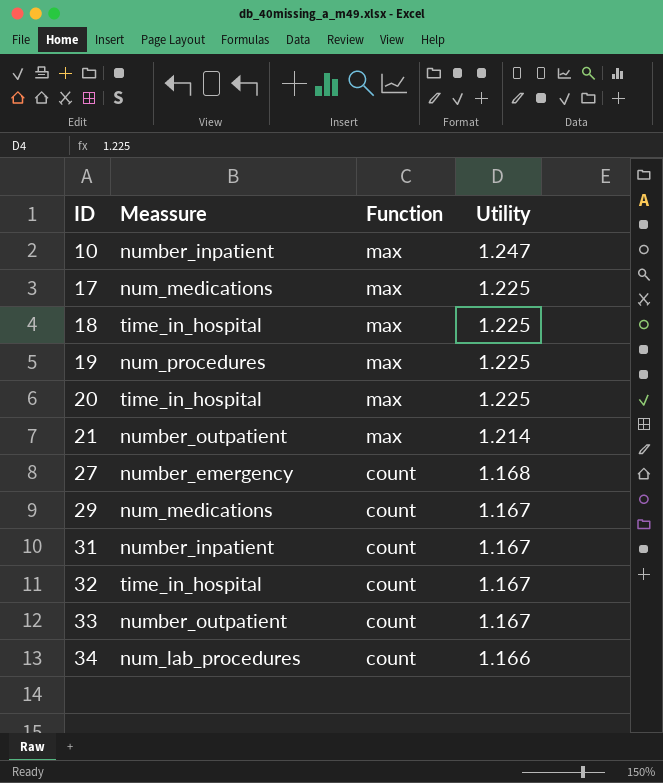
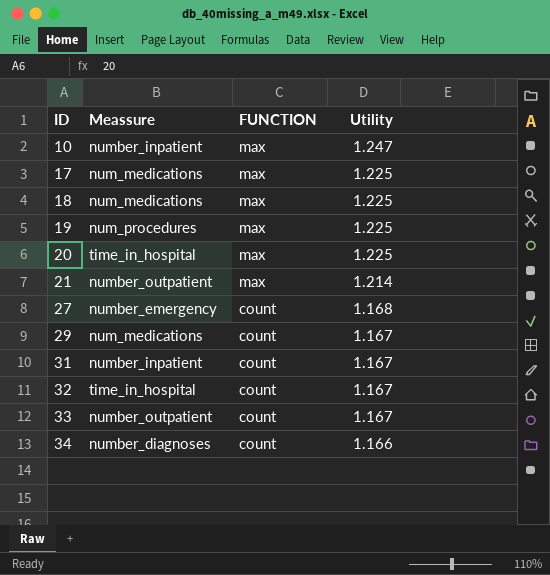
column name: Function -> FUNCTION
18 | Meassure: time_in_hospital -> num_medications
34 | Meassure: num_lab_procedures -> number_diagnoses

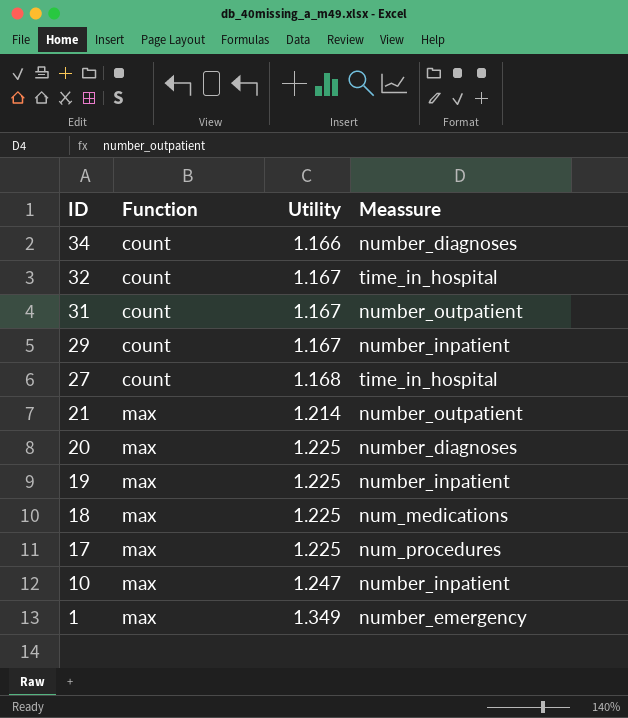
row order: ID ascending -> ID descending
column name: FUNCTION -> Function
column Meassure | position: 2 -> 4
row 33: number_outpatient | count | 1.167 -> none
31 | Meassure: number_inpatient -> number_outpatient
29 | Meassure: num_medications -> number_inpatient
27 | Meassure: number_emergency -> time_in_hospital
20 | Meassure: time_in_hospital -> number_diagnoses
19 | Meassure: num_procedures -> number_inpatient
17 | Meassure: num_medications -> num_procedures
row 1: none -> max | 1.349 | number_emergency

